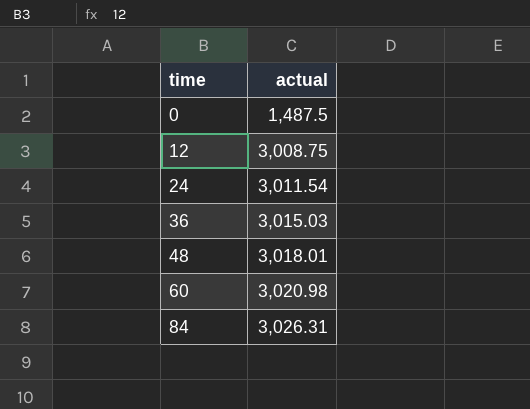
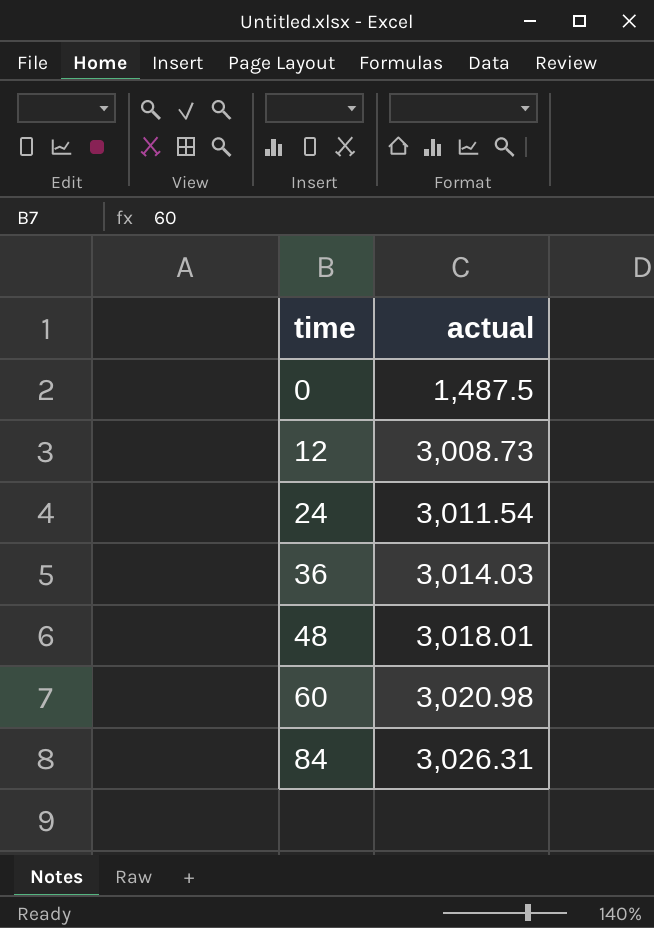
12 | actual: 3,008.75 -> 3,008.73
36 | actual: 3,015.03 -> 3,014.03

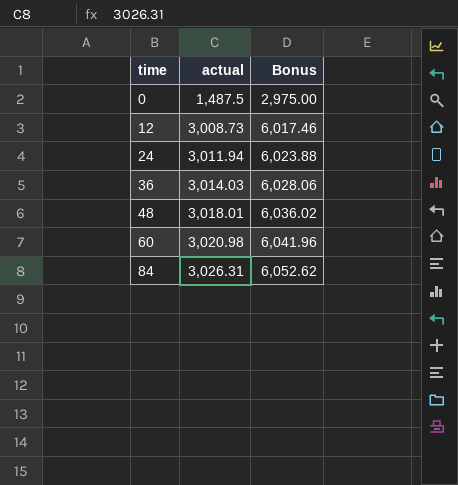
column Bonus | formula: none -> [actual] * 2
24 | actual: 3,011.54 -> 3,011.94

